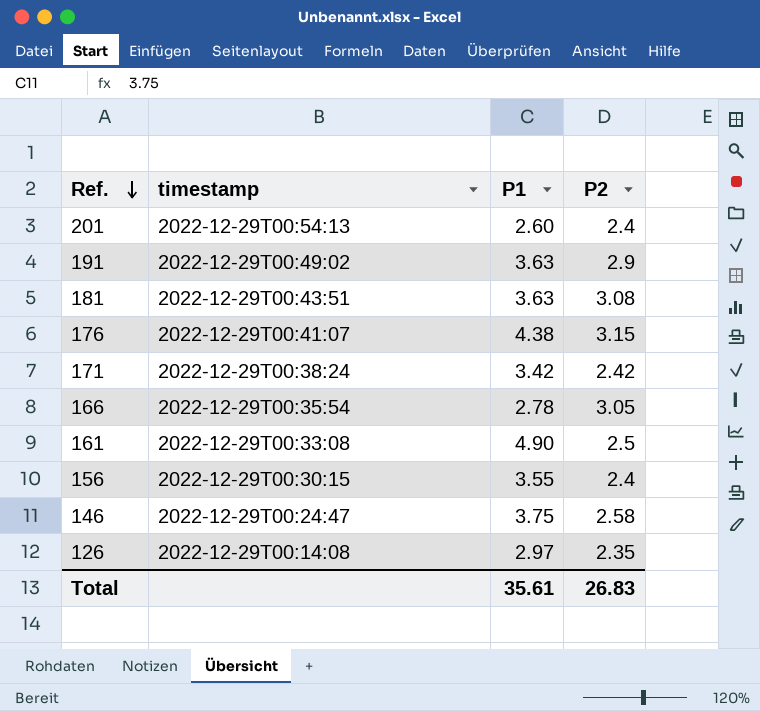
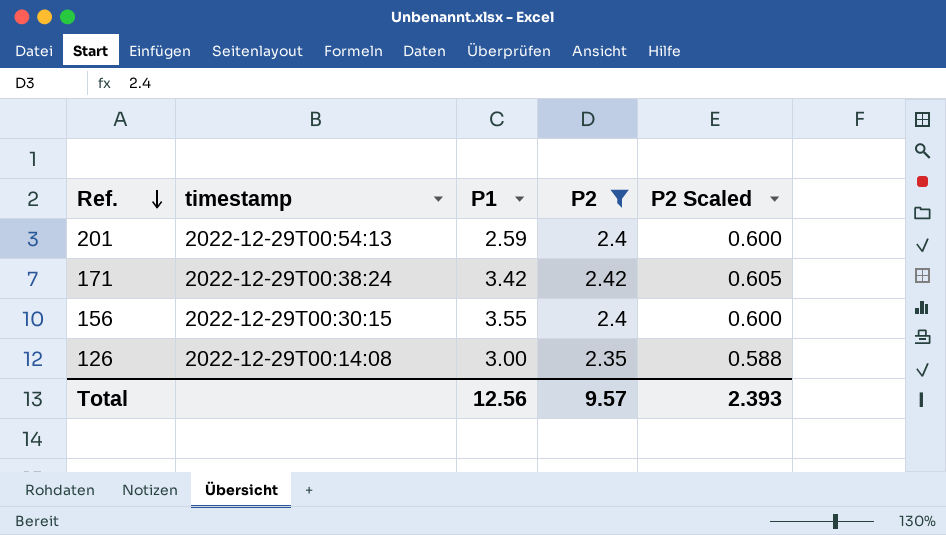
filter: none -> P2 <= 2.42
column P2 Scaled | formula: none -> [P2] * 0.25
201 | P1: 2.60 -> 2.59
126 | P1: 2.97 -> 3.00
Total | P1: 35.61 -> 12.56
Total | P2: 26.83 -> 9.57

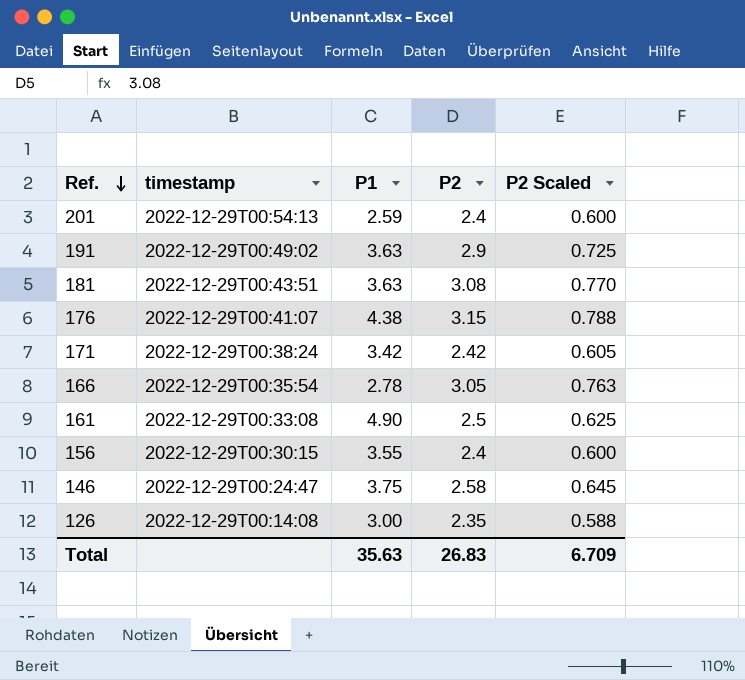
filter: P2 <= 2.42 -> none
Total | P1: 12.56 -> 35.63
Total | P2: 9.57 -> 26.83
Total | P2 Scaled: 2.393 -> 6.709

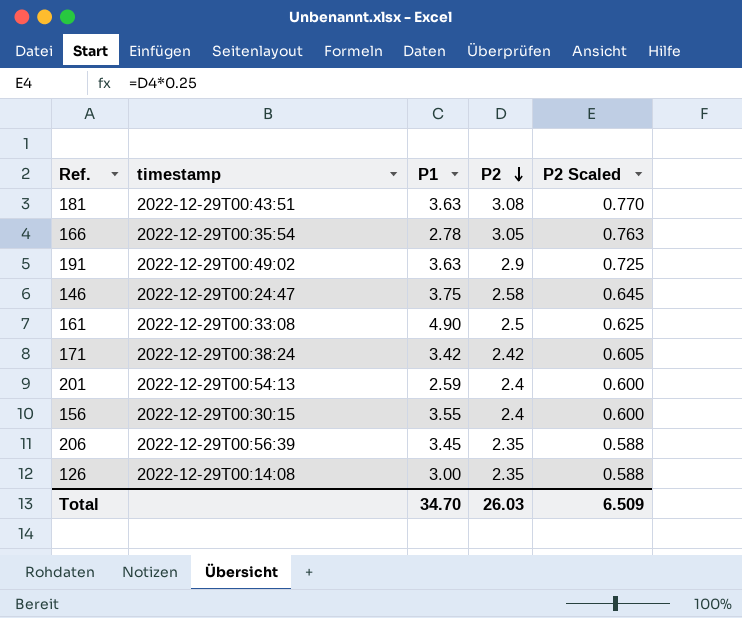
row order: Ref. descending -> P2 descending
row 176: 2022-12-29T00:41:07 | 4.38 | 3.15 | 0.788 -> none
row 206: none -> 2022-12-29T00:56:39 | 3.45 | 2.35 | 0.588
Total | P1: 35.63 -> 34.70
Total | P2: 26.83 -> 26.03
Total | P2 Scaled: 6.709 -> 6.509

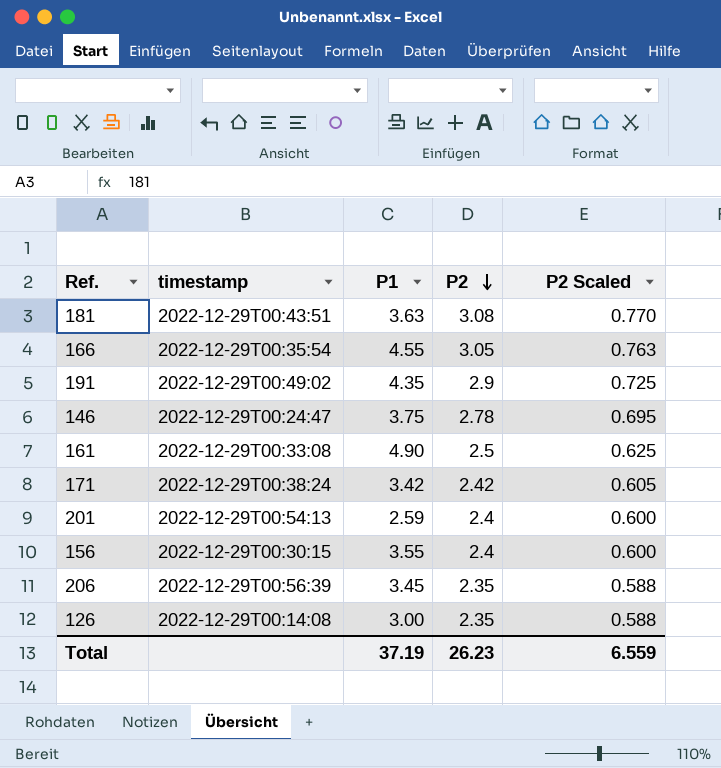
166 | P1: 2.78 -> 4.55
191 | P1: 3.63 -> 4.35
146 | P2: 2.58 -> 2.78
146 | P2 Scaled: 0.645 -> 0.695
Total | P1: 34.70 -> 37.19
Total | P2: 26.03 -> 26.23
Total | P2 Scaled: 6.509 -> 6.559

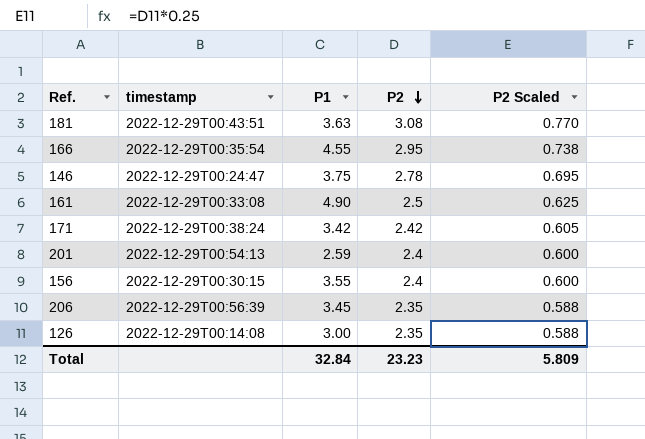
row 191: 2022-12-29T00:49:02 | 4.35 | 2.9 | 0.725 -> none
166 | P2: 3.05 -> 2.95
166 | P2 Scaled: 0.763 -> 0.738
Total | P1: 37.19 -> 32.84
Total | P2: 26.23 -> 23.23
Total | P2 Scaled: 6.559 -> 5.809

